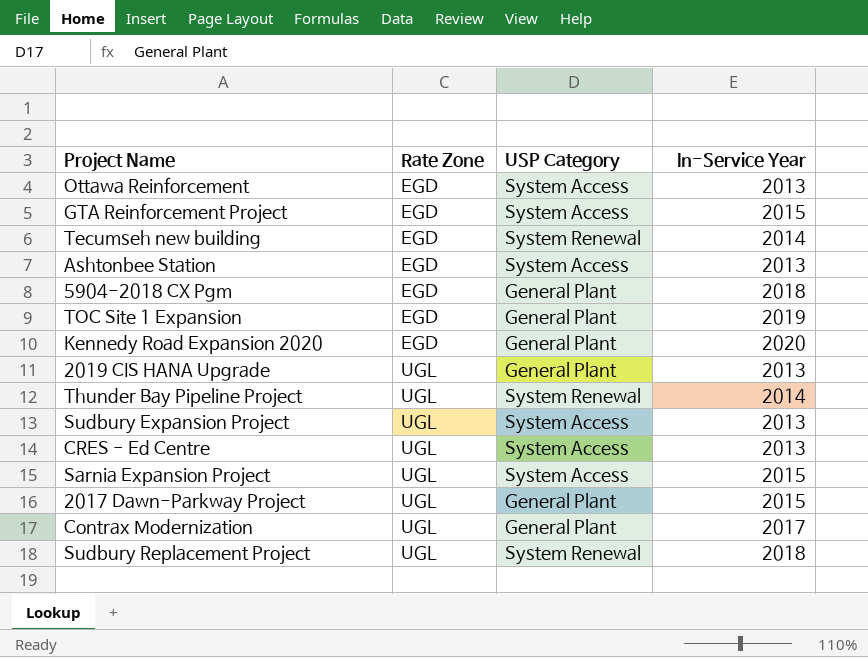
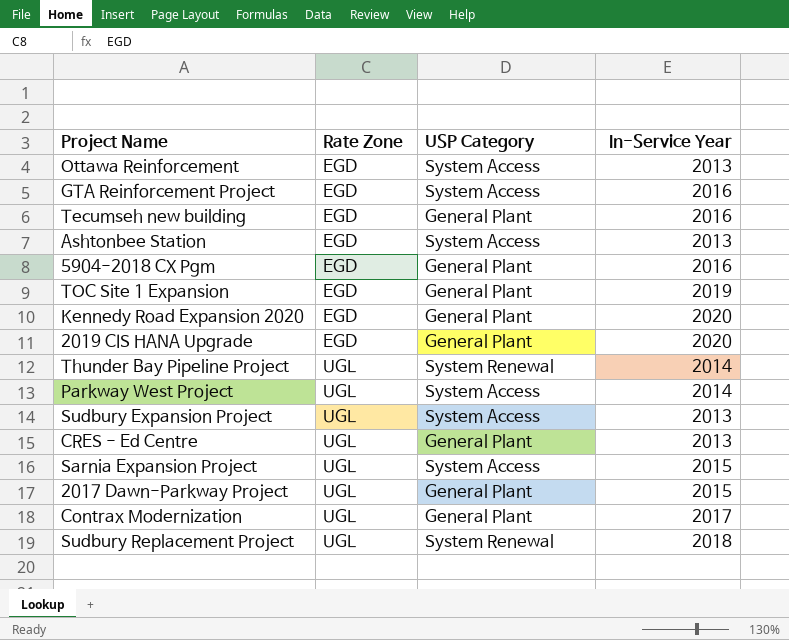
GTA Reinforcement Project | In-Service Year: 2015 -> 2016
Tecumseh new building | USP Category: System Renewal -> General Plant
Tecumseh new building | In-Service Year: 2014 -> 2016
5904-2018 CX Pgm | In-Service Year: 2018 -> 2016
2019 CIS HANA Upgrade | Rate Zone: UGL -> EGD
2019 CIS HANA Upgrade | In-Service Year: 2013 -> 2020
row Parkway West Project: none -> UGL | System Access | 2014
CRES - Ed Centre | USP Category: System Access -> General Plant

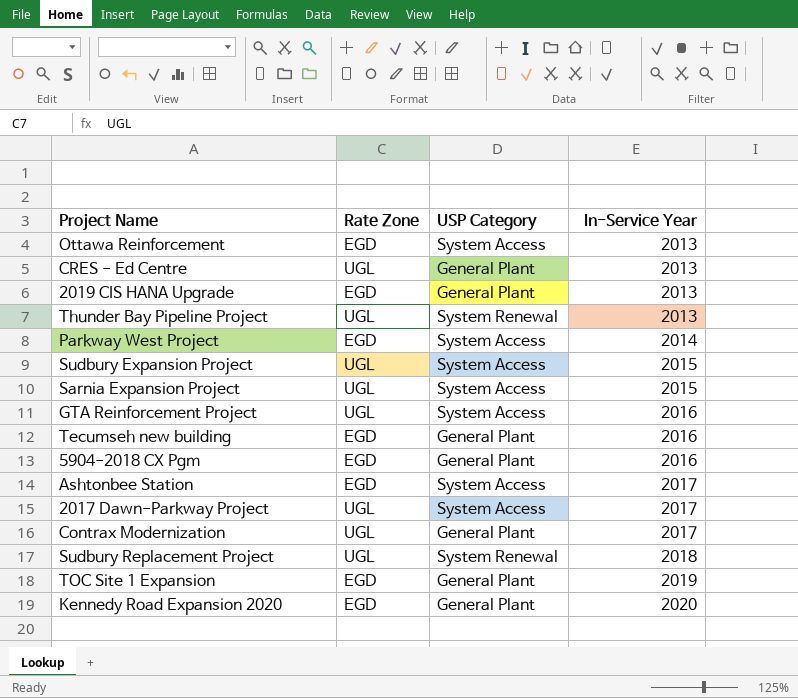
row order: Rate Zone ascending -> In-Service Year ascending
2019 CIS HANA Upgrade | In-Service Year: 2020 -> 2013
Thunder Bay Pipeline Project | In-Service Year: 2014 -> 2013
Parkway West Project | Rate Zone: UGL -> EGD
Sudbury Expansion Project | In-Service Year: 2013 -> 2015
GTA Reinforcement Project | Rate Zone: EGD -> UGL
Ashtonbee Station | In-Service Year: 2013 -> 2017
2017 Dawn-Parkway Project | USP Category: General Plant -> System Access
2017 Dawn-Parkway Project | In-Service Year: 2015 -> 2017

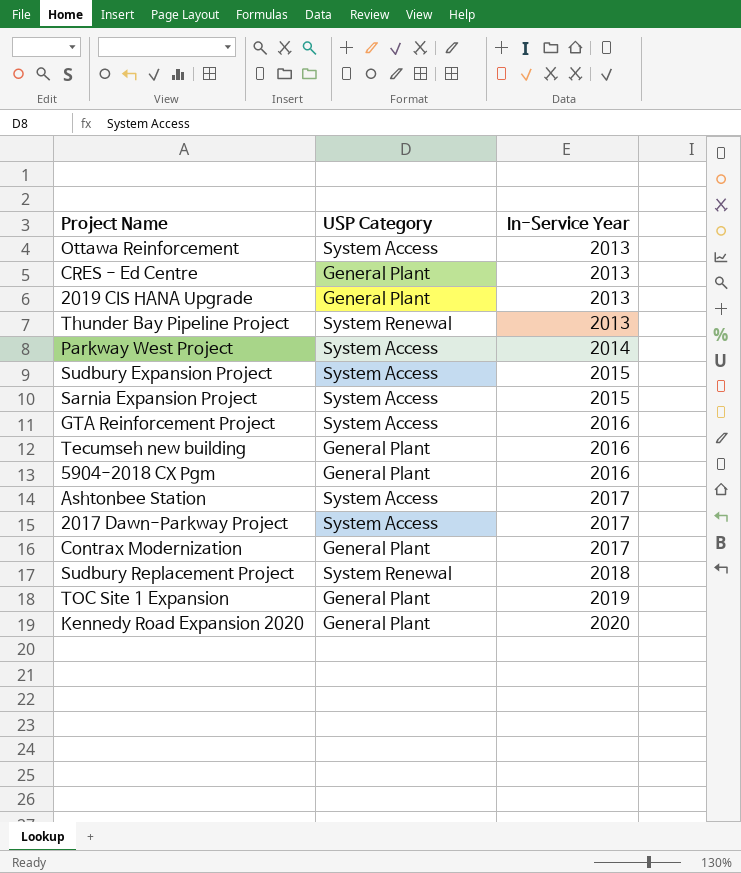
column Rate Zone | position: 2 -> none

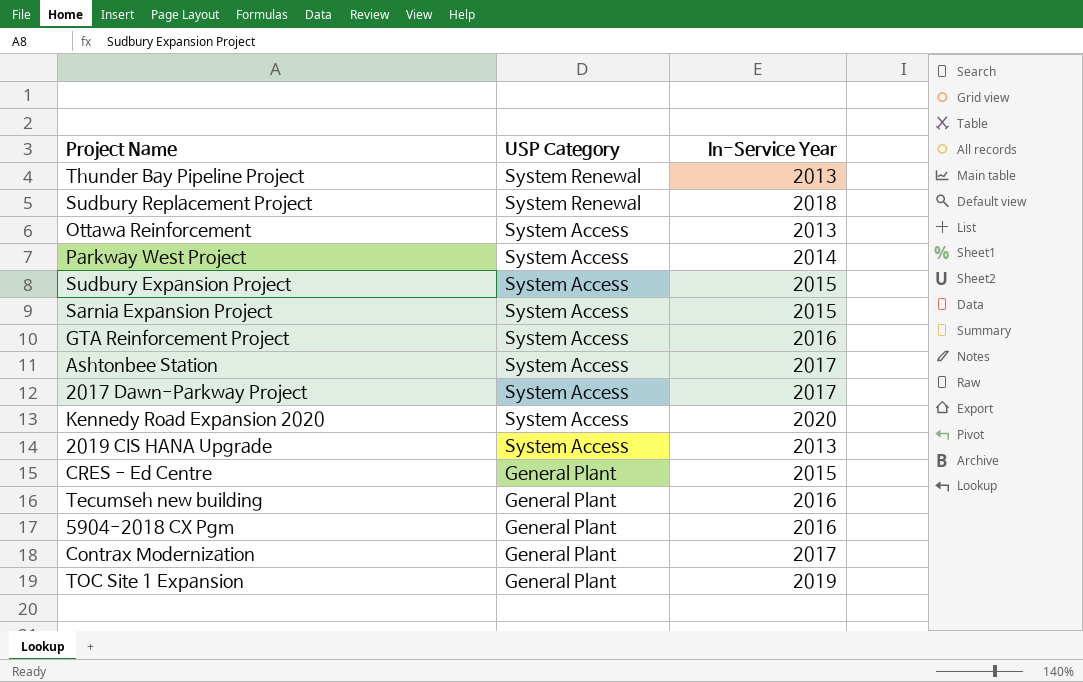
row order: In-Service Year ascending -> USP Category descending
Kennedy Road Expansion 2020 | USP Category: General Plant -> System Access
2019 CIS HANA Upgrade | USP Category: General Plant -> System Access
CRES - Ed Centre | In-Service Year: 2013 -> 2015

